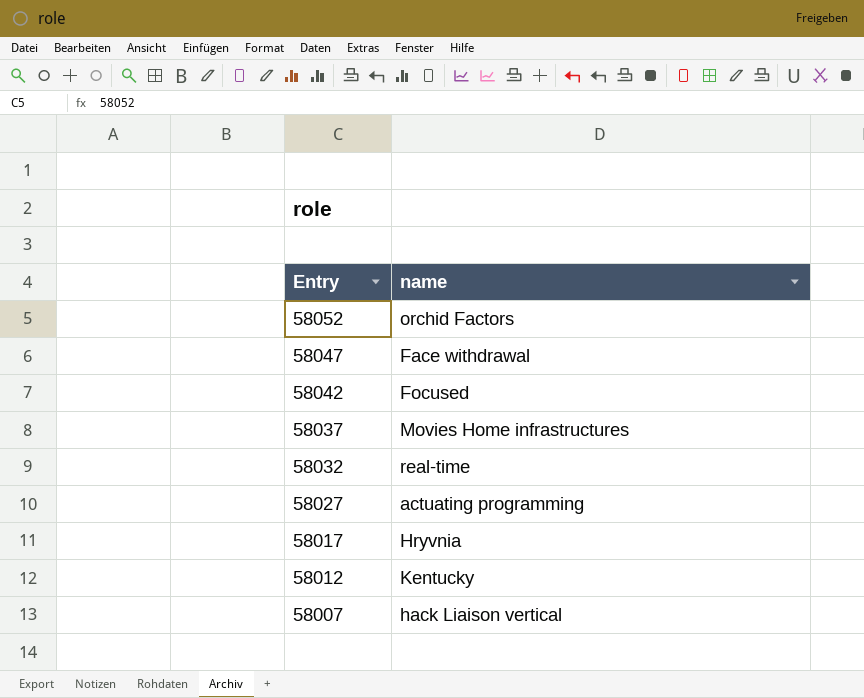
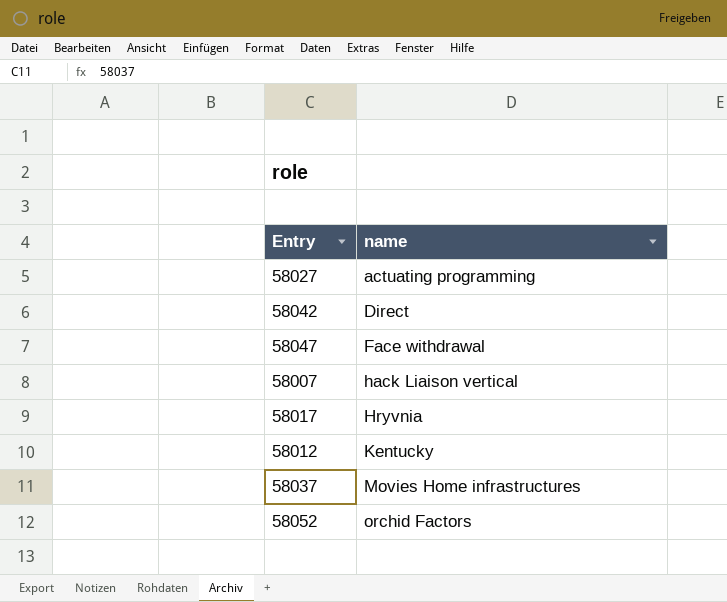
row order: Entry descending -> name ascending
row 58032: real-time -> none
58042 | name: Focused -> Direct

